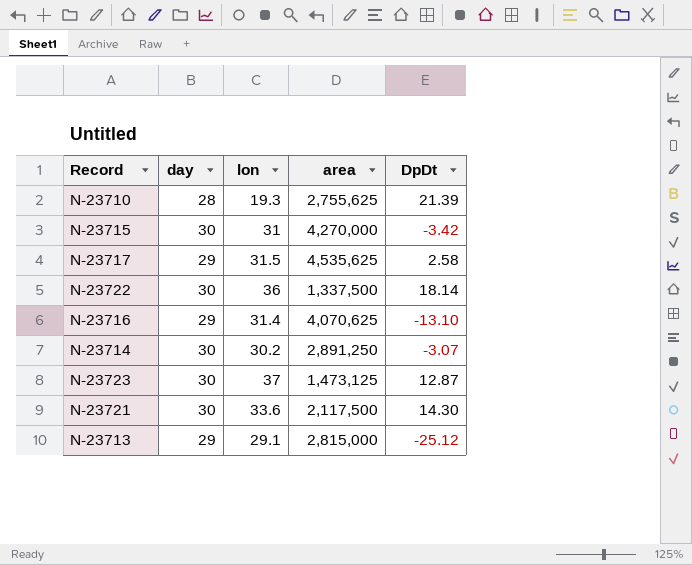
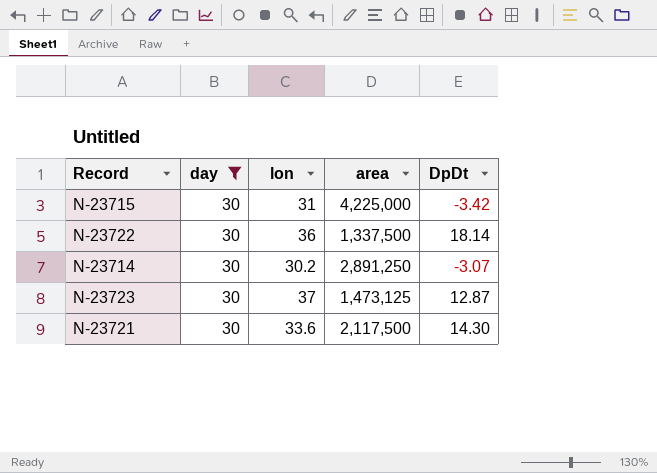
filter: none -> day = 30
N-23715 | area: 4,270,000 -> 4,225,000

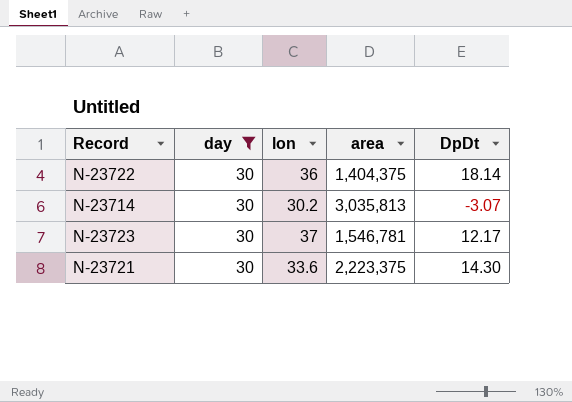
row N-23715: 30 | 31 | 4,225,000 | -3.42 -> none
N-23722 | area: 1,337,500 -> 1,404,375
N-23714 | area: 2,891,250 -> 3,035,813
N-23723 | area: 1,473,125 -> 1,546,781
N-23723 | DpDt: 12.87 -> 12.17
N-23721 | area: 2,117,500 -> 2,223,375

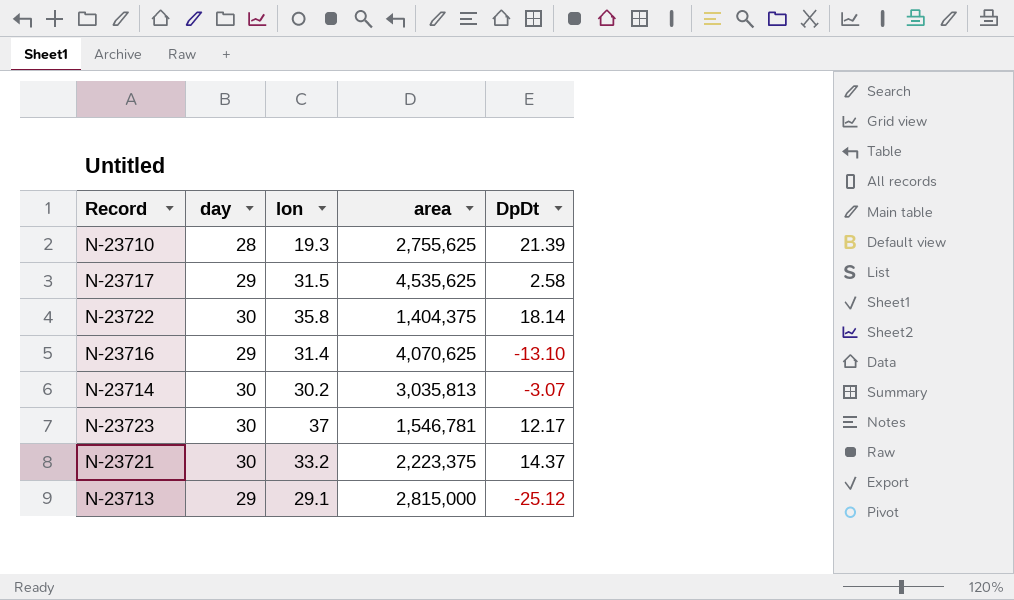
filter: day = 30 -> none
N-23722 | lon: 36 -> 35.8
N-23721 | lon: 33.6 -> 33.2
N-23721 | DpDt: 14.30 -> 14.37

